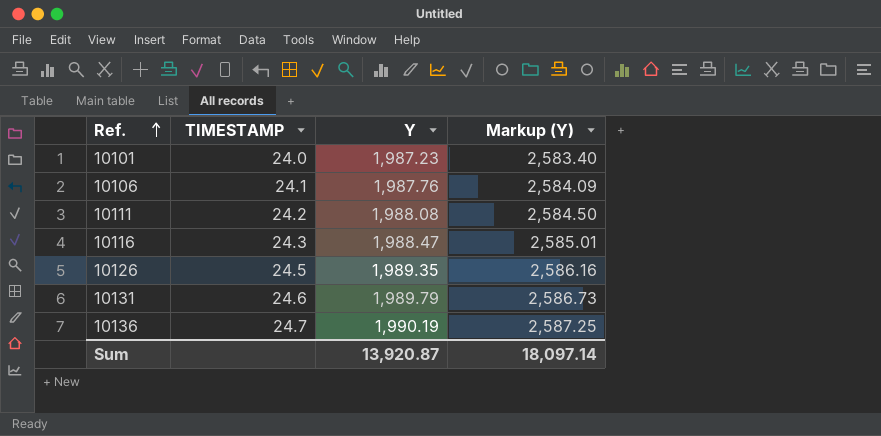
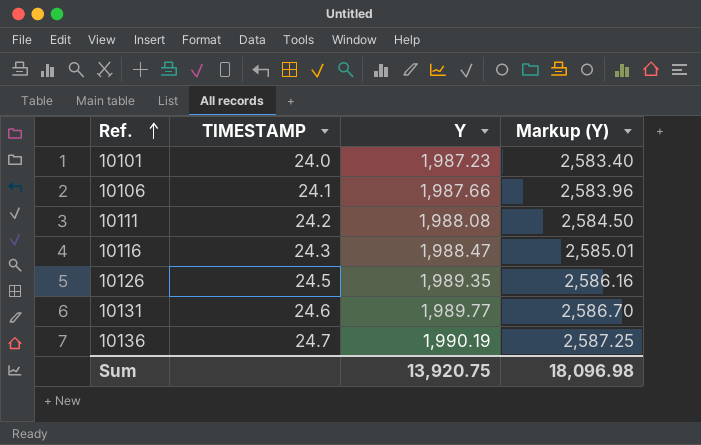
10106 | Y: 1,987.76 -> 1,987.66
10106 | Markup (Y): 2,584.09 -> 2,583.96
10131 | Y: 1,989.79 -> 1,989.77
10131 | Markup (Y): 2,586.73 -> 2,586.70
Sum | Y: 13,920.87 -> 13,920.75
Sum | Markup (Y): 18,097.14 -> 18,096.98

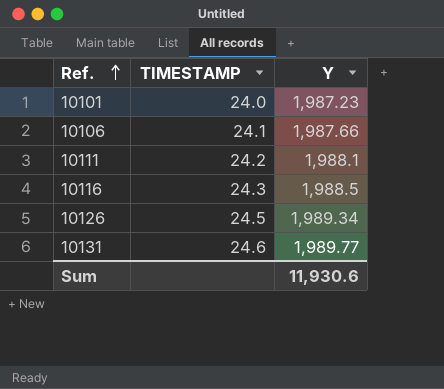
column Markup (Y) | formula: [Y] * 1.3 -> none
row 10136: 24.7 | 1,990.19 | 2,587.25 -> none
10111 | Y: 1,988.08 -> 1,988.1
10116 | Y: 1,988.47 -> 1,988.5
10126 | Y: 1,989.35 -> 1,989.34
Sum | Y: 13,920.75 -> 11,930.6

